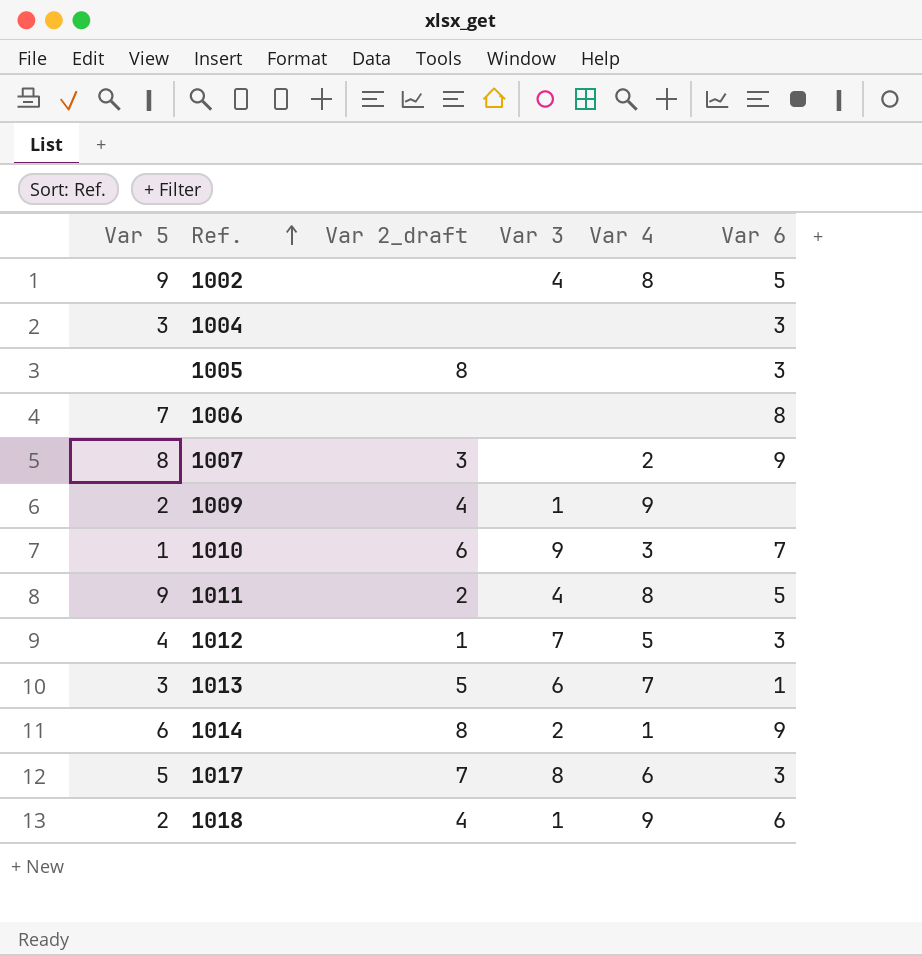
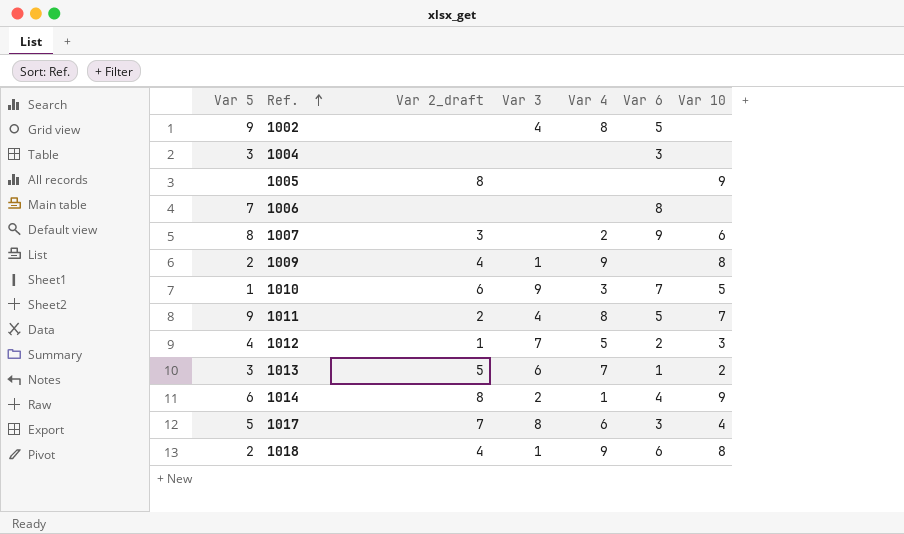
column Var 10 | position: none -> 7
1005 | Var 6: 3 -> none
1012 | Var 6: 3 -> 2
1014 | Var 6: 9 -> 4

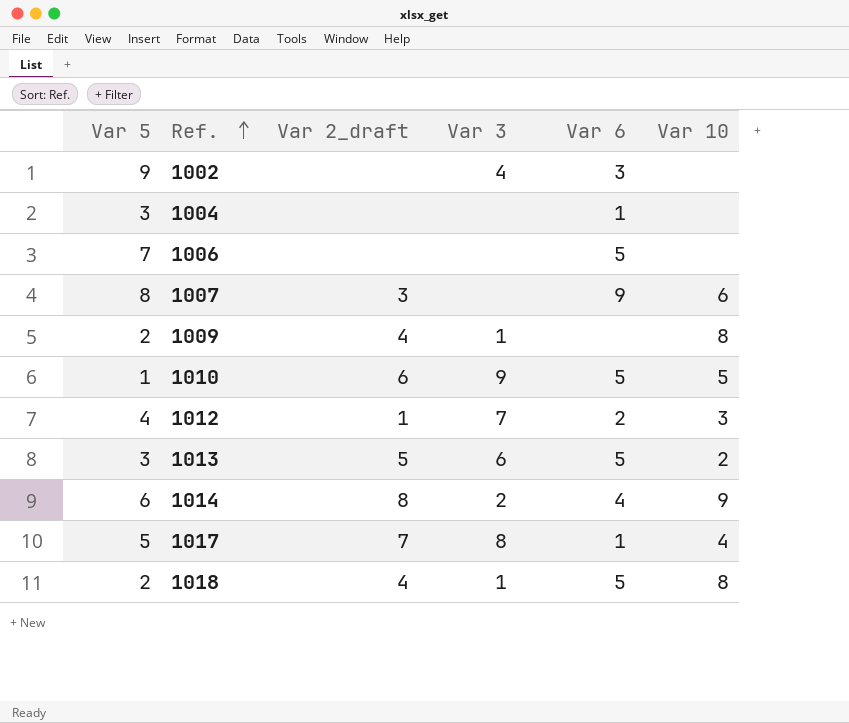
column Var 4 | position: 5 -> none
row 1005: none | 8 | none | none | none | 9 -> none
row 1011: 9 | 2 | 4 | 8 | 5 | 7 -> none
1002 | Var 6: 5 -> 3
1004 | Var 6: 3 -> 1
1006 | Var 6: 8 -> 5
1010 | Var 6: 7 -> 5
1013 | Var 6: 1 -> 5
1017 | Var 6: 3 -> 1
1018 | Var 6: 6 -> 5

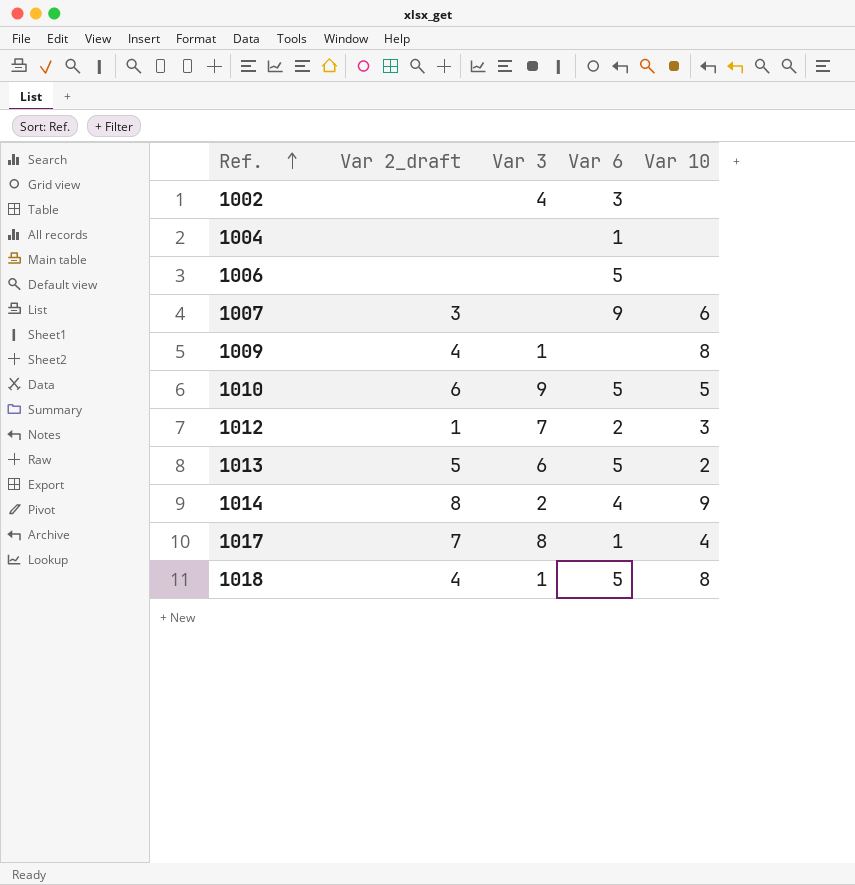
column Var 5 | position: 1 -> none

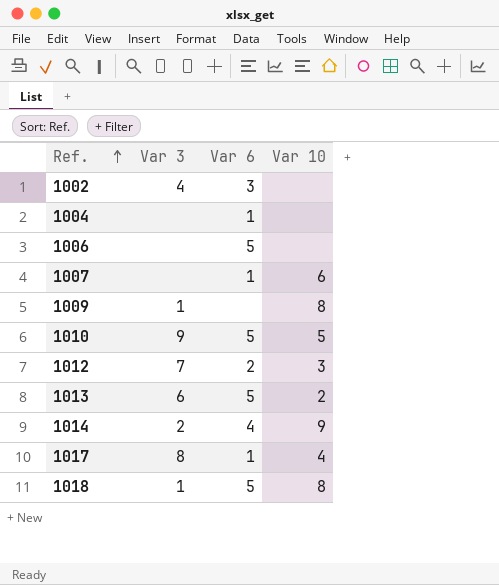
column Var 2_draft | position: 2 -> none
1007 | Var 6: 9 -> 1

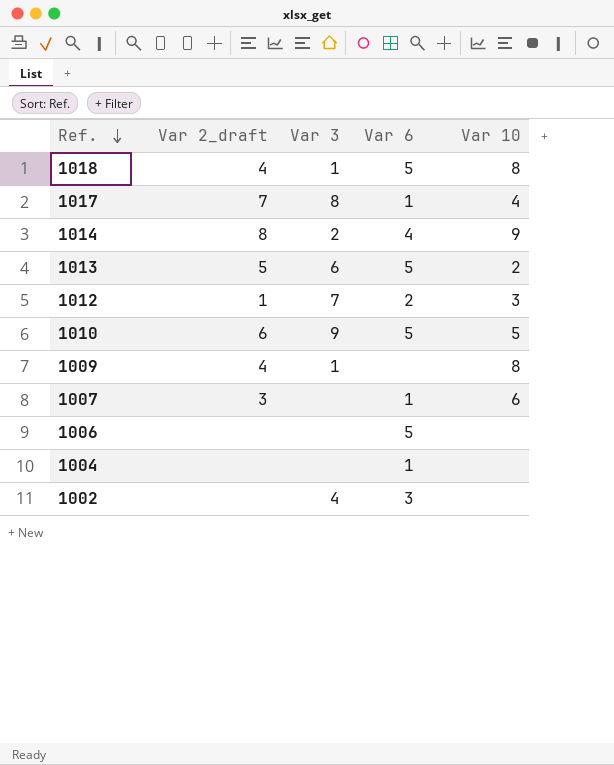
row order: Ref. ascending -> Ref. descending
column Var 2_draft | position: none -> 2

